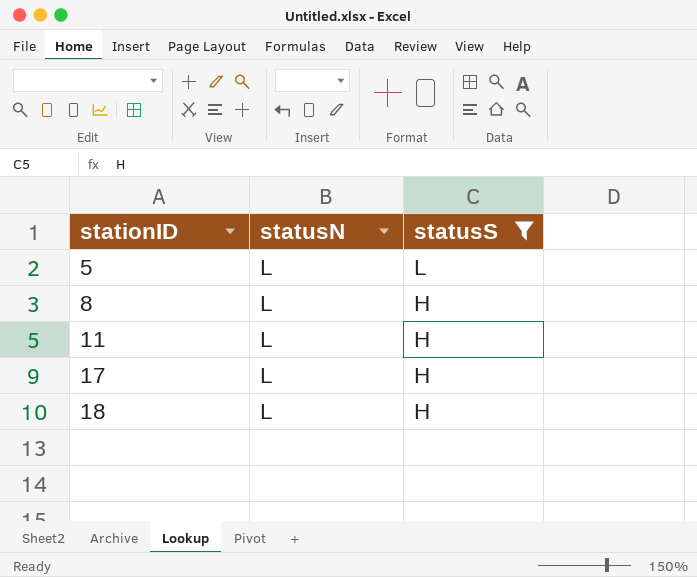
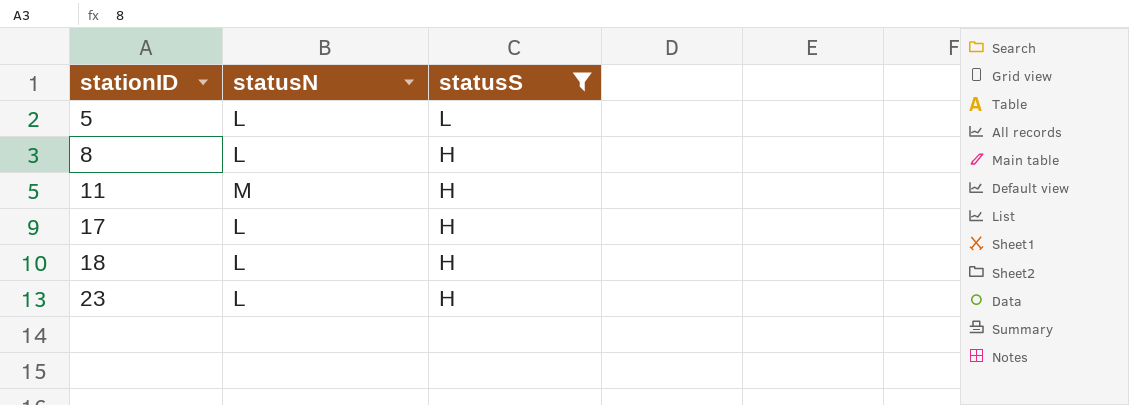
11 | statusN: L -> M
row 23: none -> L | H

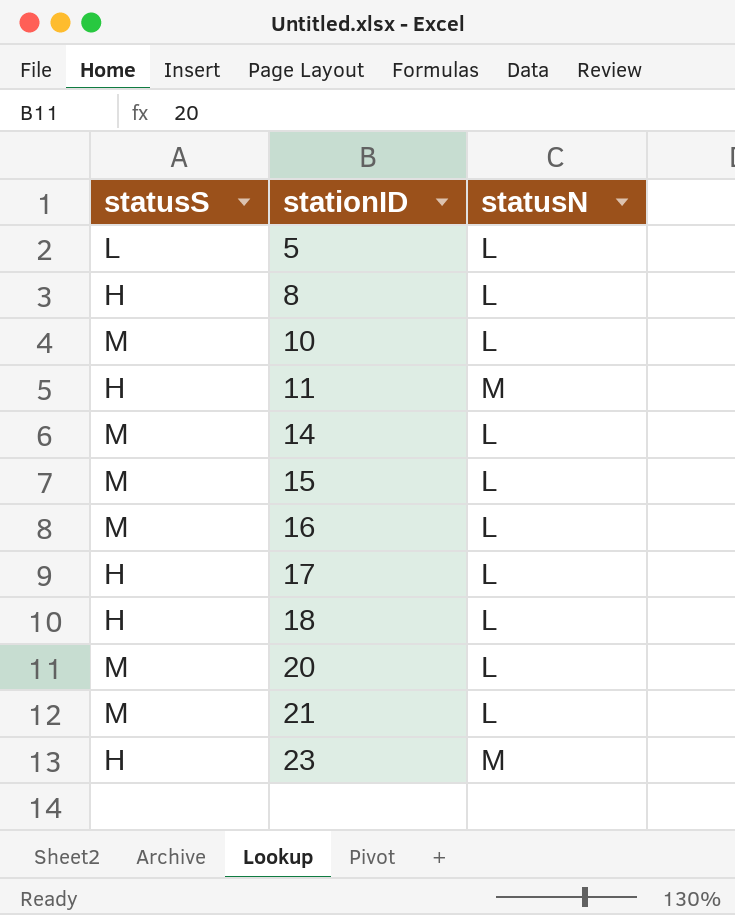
filter: statusS != M -> none
column statusS | position: 3 -> 1
23 | statusN: L -> M

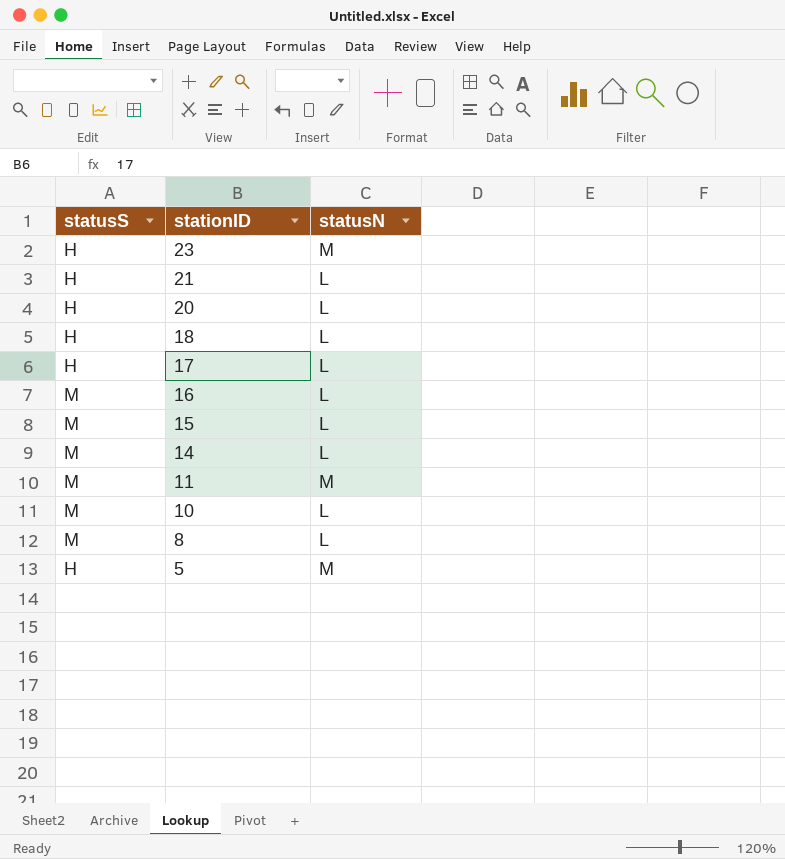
row order: stationID ascending -> stationID descending
21 | statusS: M -> H
20 | statusS: M -> H
11 | statusS: H -> M
8 | statusS: H -> M
5 | statusS: L -> H
5 | statusN: L -> M

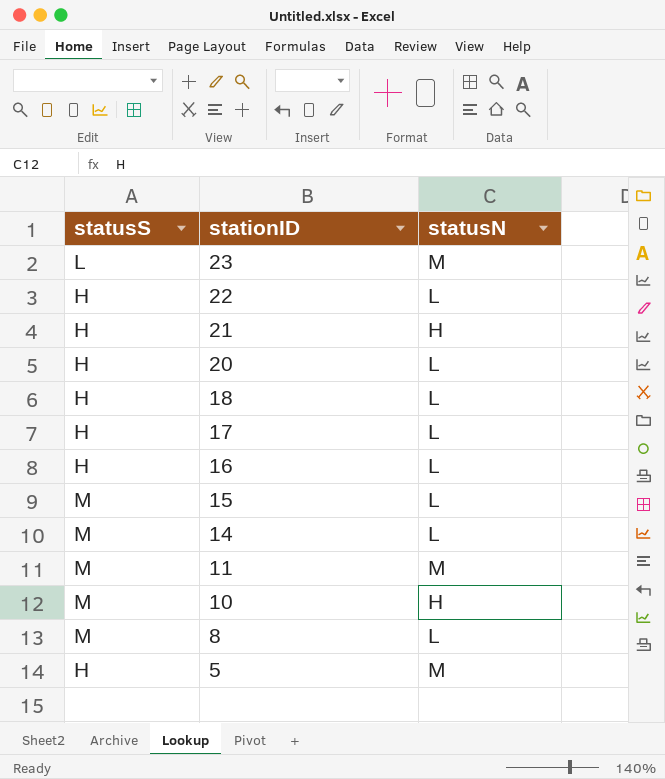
23 | statusS: H -> L
row 22: none -> H | L
21 | statusN: L -> H
16 | statusS: M -> H
10 | statusN: L -> H

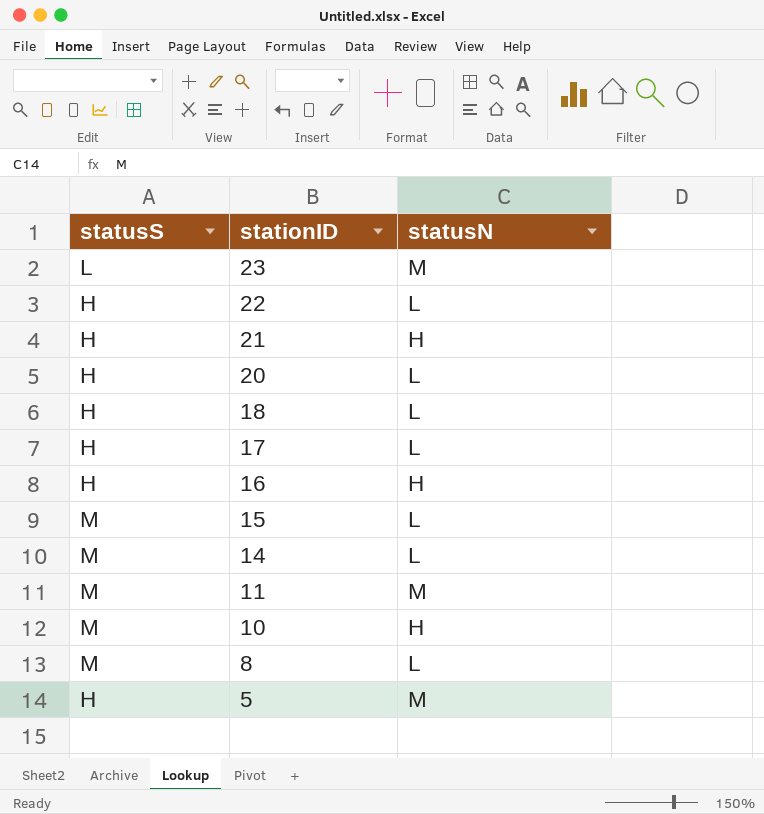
16 | statusN: L -> H

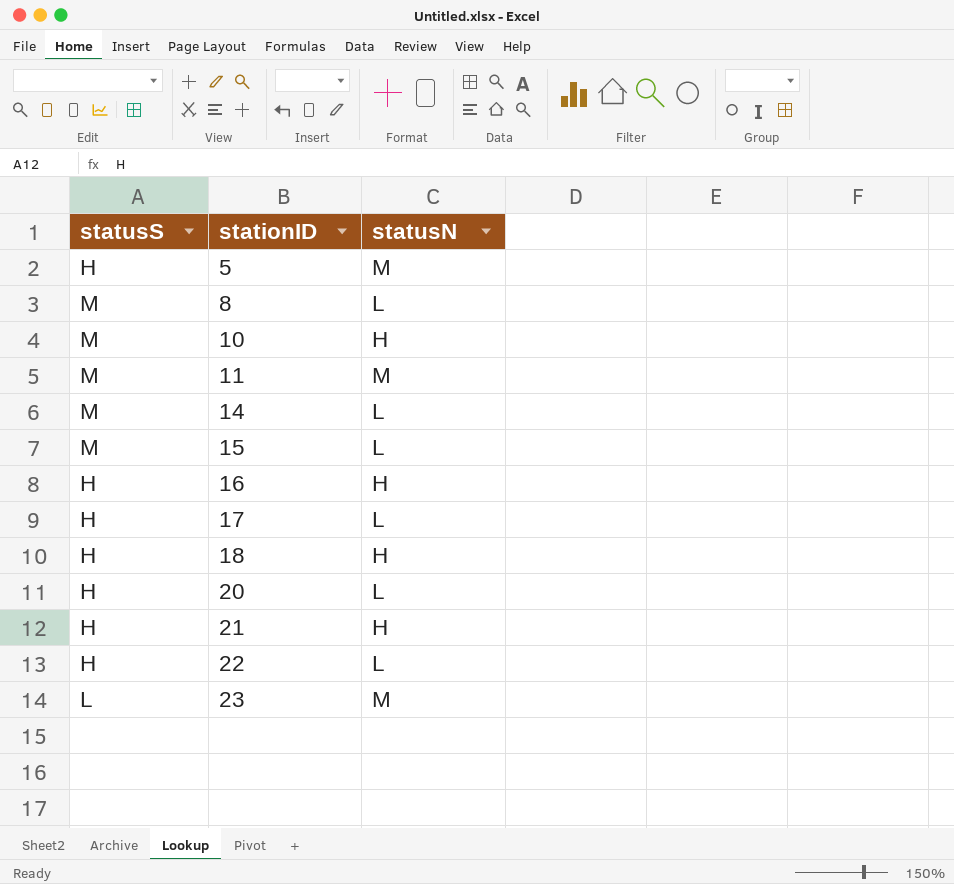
row order: stationID descending -> stationID ascending
18 | statusN: L -> H

